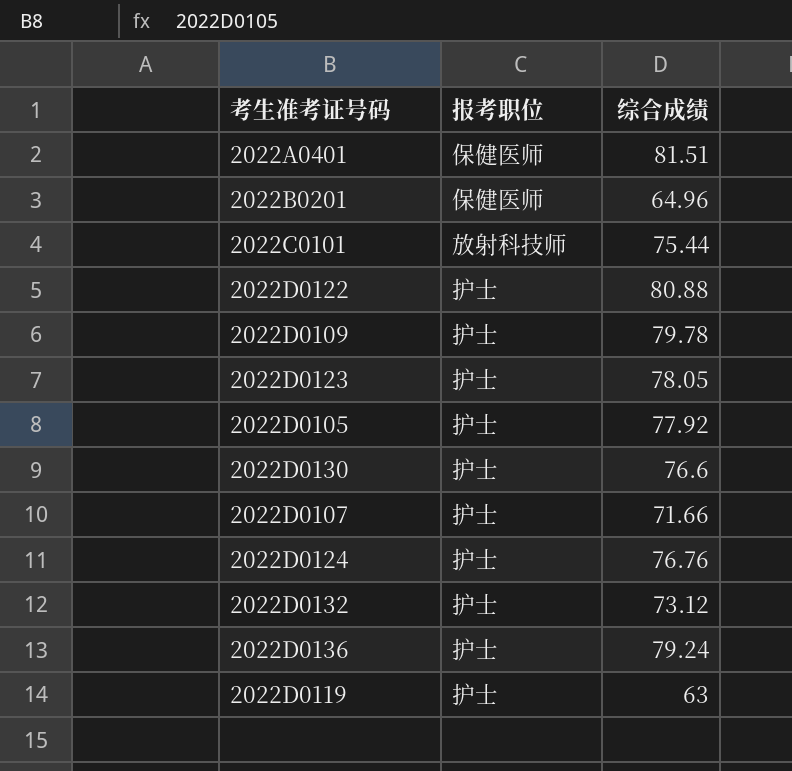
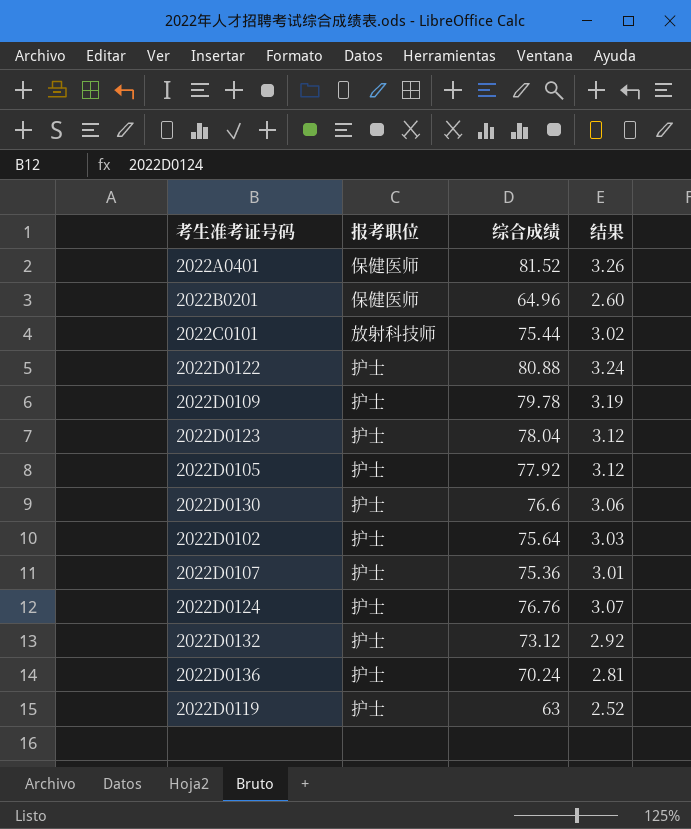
column 结果 | formula: none -> [综合成绩] * 0.04
2022A0401 | 综合成绩: 81.51 -> 81.52
2022D0123 | 综合成绩: 78.05 -> 78.04
row 2022D0102: none -> 护士 | 75.64 | 3.03
2022D0107 | 综合成绩: 71.66 -> 75.36
2022D0136 | 综合成绩: 79.24 -> 70.24

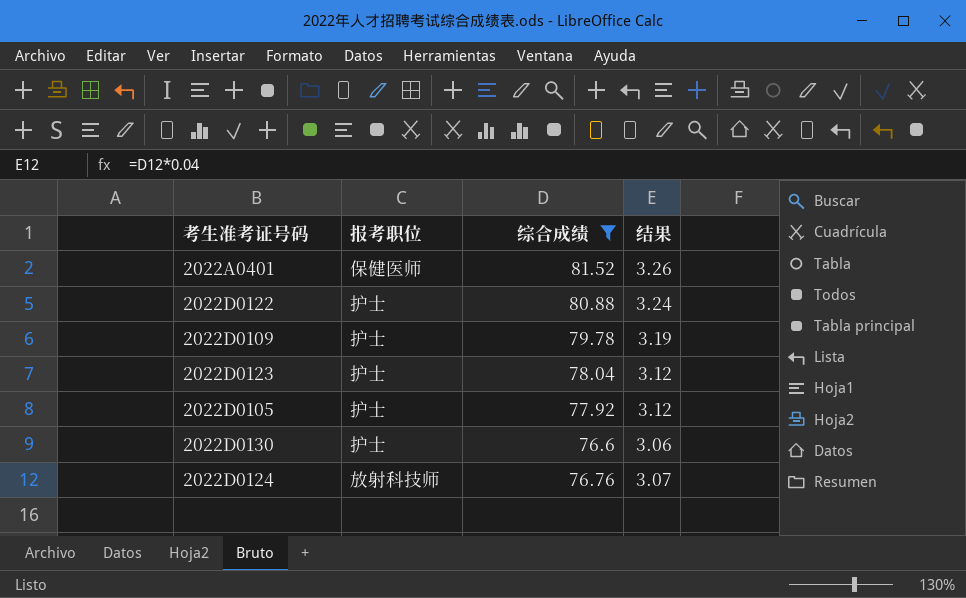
filter: none -> 综合成绩 >= 76.6
2022D0124 | 报考职位: 护士 -> 放射科技师

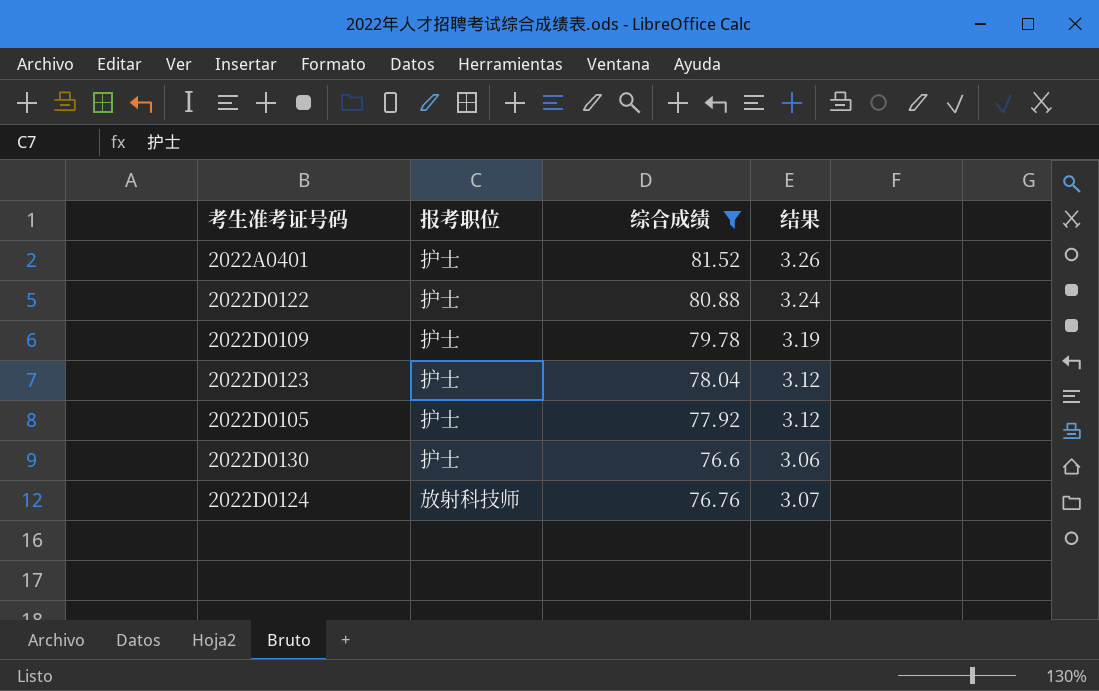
2022A0401 | 报考职位: 保健医师 -> 护士

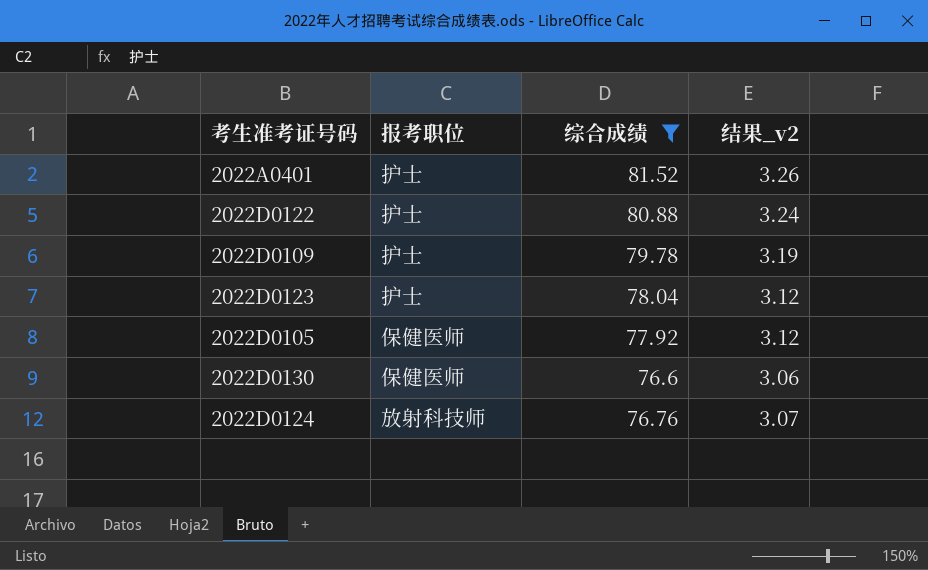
column name: 结果 -> 结果_v2
2022D0105 | 报考职位: 护士 -> 保健医师
2022D0130 | 报考职位: 护士 -> 保健医师

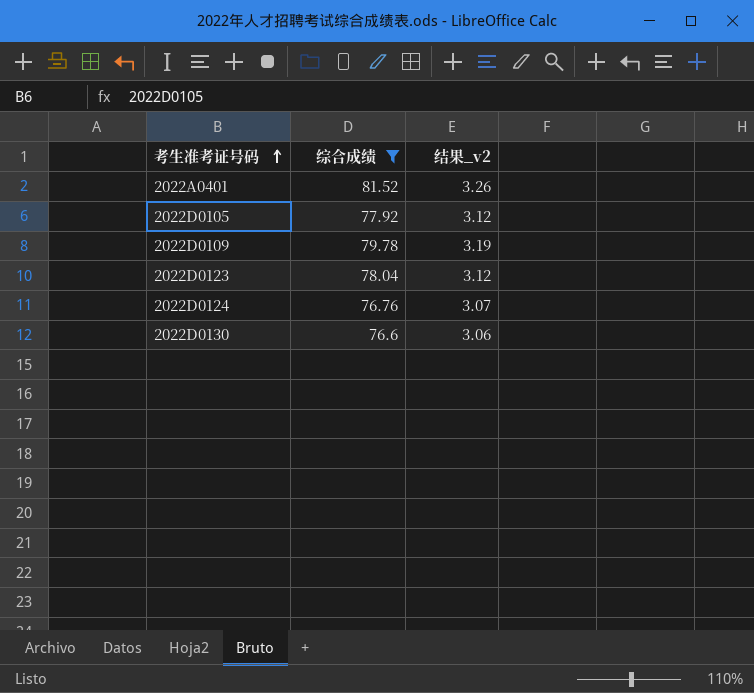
row order: none -> 考生准考证号码 ascending
column 报考职位 | position: 2 -> none
row 2022D0122: 护士 | 80.88 | 3.24 -> none

